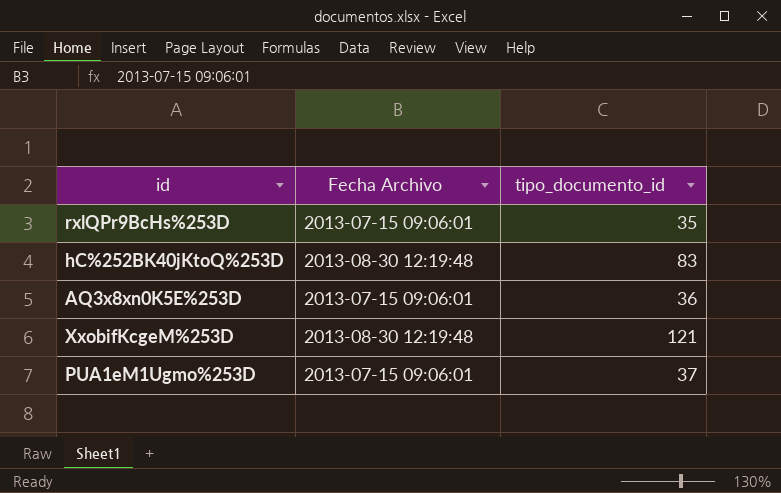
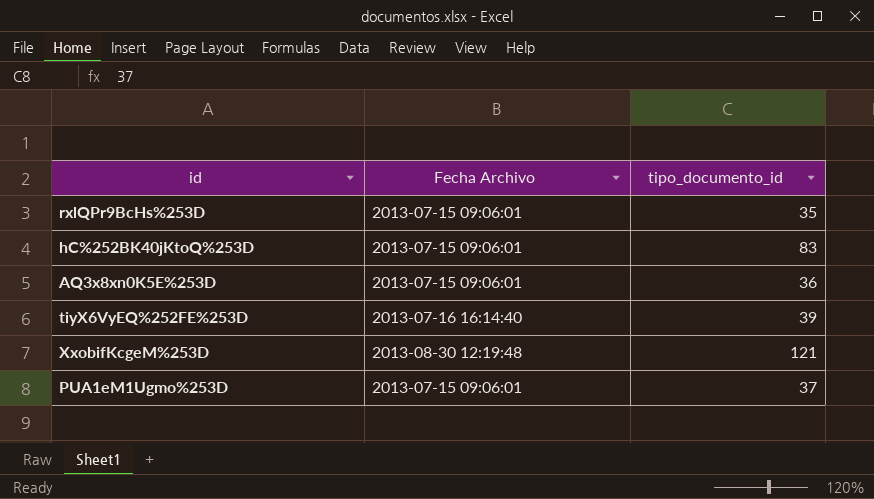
hC%252BK40jKtoQ%253D | Fecha Archivo: 2013-08-30 12:19:48 -> 2013-07-15 09:06:01
row tiyX6VyEQ%252FE%253D: none -> 2013-07-16 16:14:40 | 39

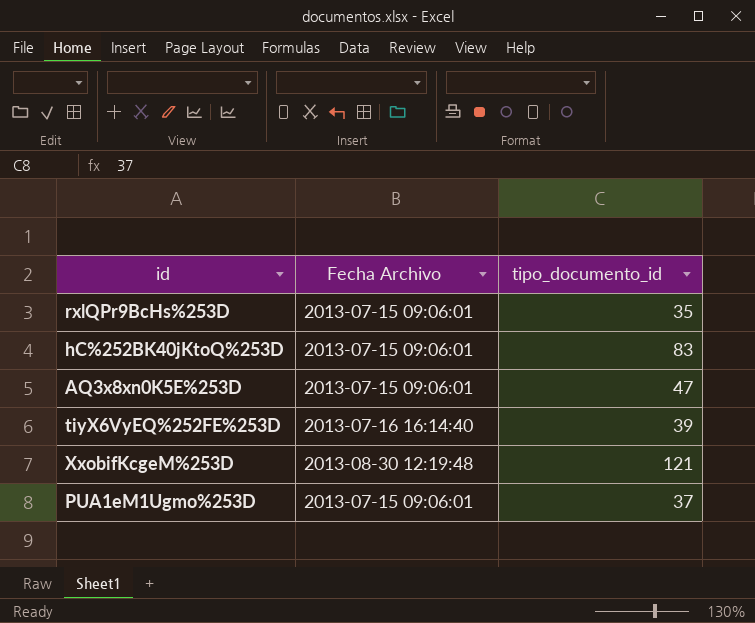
AQ3x8xn0K5E%253D | tipo_documento_id: 36 -> 47

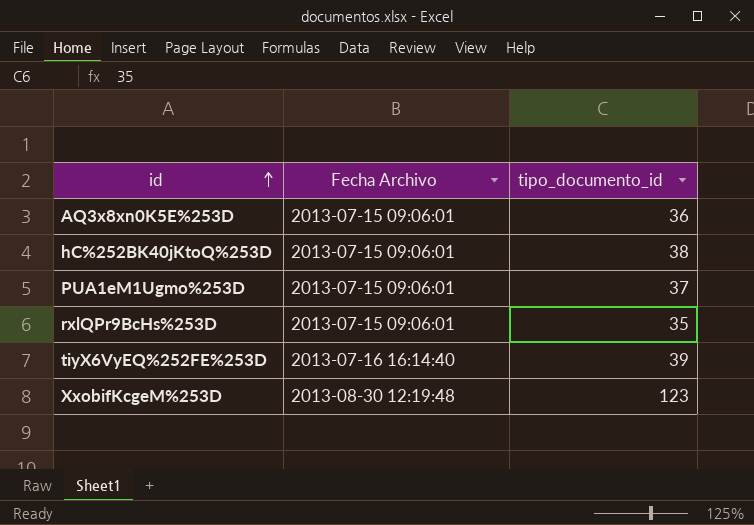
row order: none -> id ascending
AQ3x8xn0K5E%253D | tipo_documento_id: 47 -> 36
hC%252BK40jKtoQ%253D | tipo_documento_id: 83 -> 38
XxobifKcgeM%253D | tipo_documento_id: 121 -> 123

